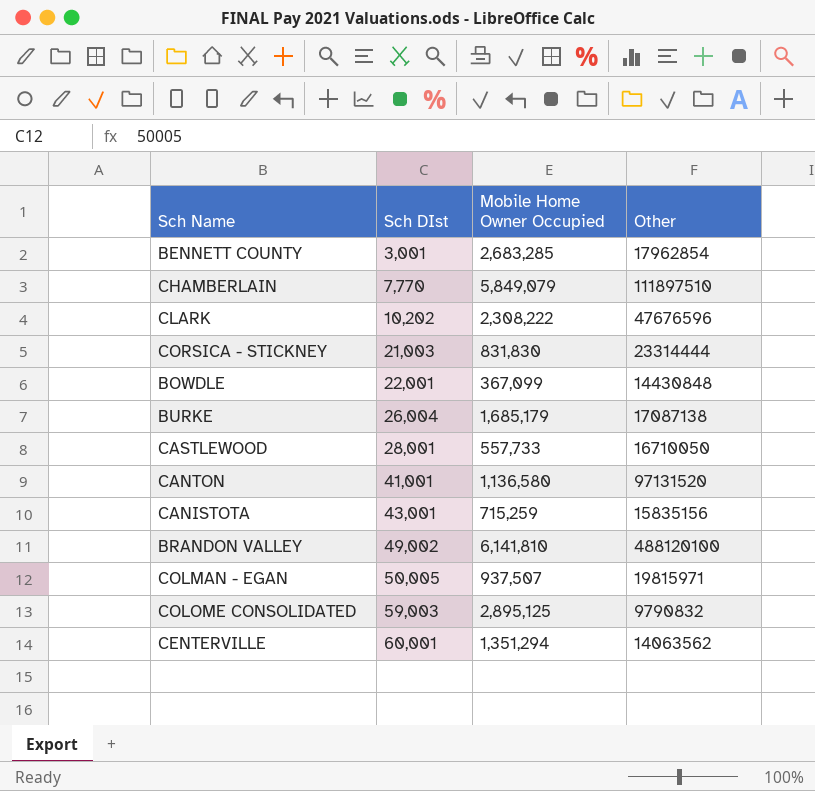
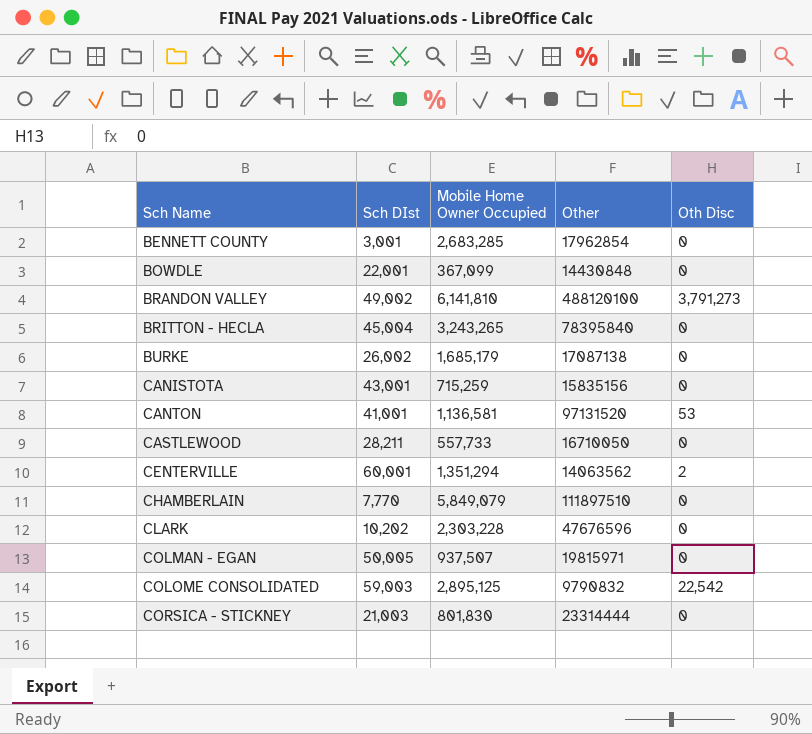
row order: Sch DIst ascending -> Sch Name ascending
column Oth Disc | position: none -> 5
row BRITTON - HECLA: none -> 45,004 | 3,243,265 | 78395840 | 0
BURKE | Sch DIst: 26,004 -> 26,002
CANTON | Mobile Home Owner Occupied: 1,136,580 -> 1,136,581
CASTLEWOOD | Sch DIst: 28,001 -> 28,211
CLARK | Mobile Home Owner Occupied: 2,308,222 -> 2,303,228
CORSICA - STICKNEY | Mobile Home Owner Occupied: 831,830 -> 801,830

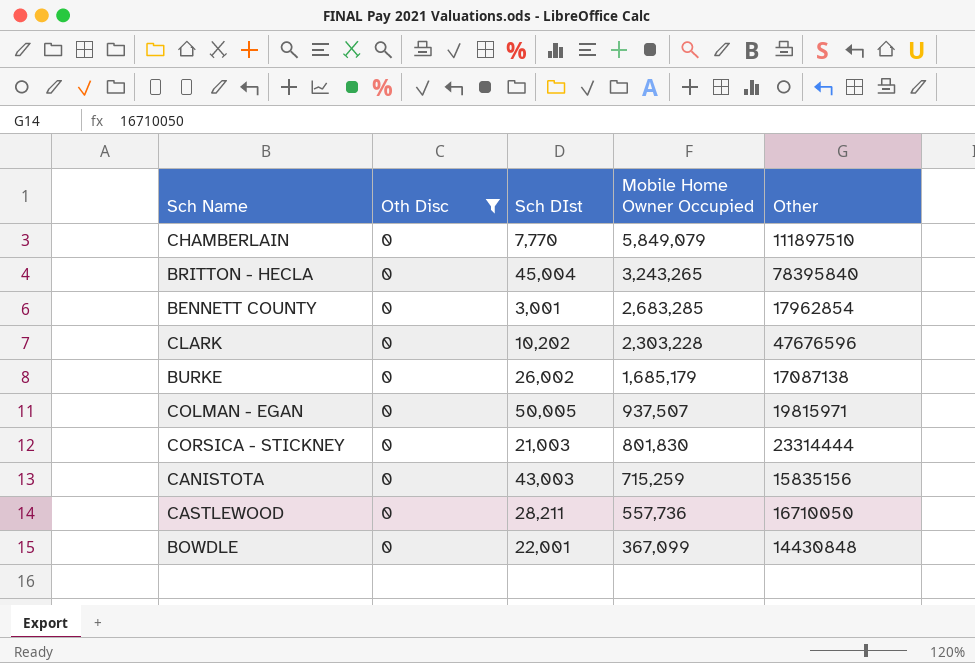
filter: none -> Oth Disc = 0
row order: Sch Name ascending -> Mobile Home Owner Occupied descending
column Oth Disc | position: 5 -> 2
CANISTOTA | Sch DIst: 43,001 -> 43,003
CASTLEWOOD | Mobile Home Owner Occupied: 557,733 -> 557,736

